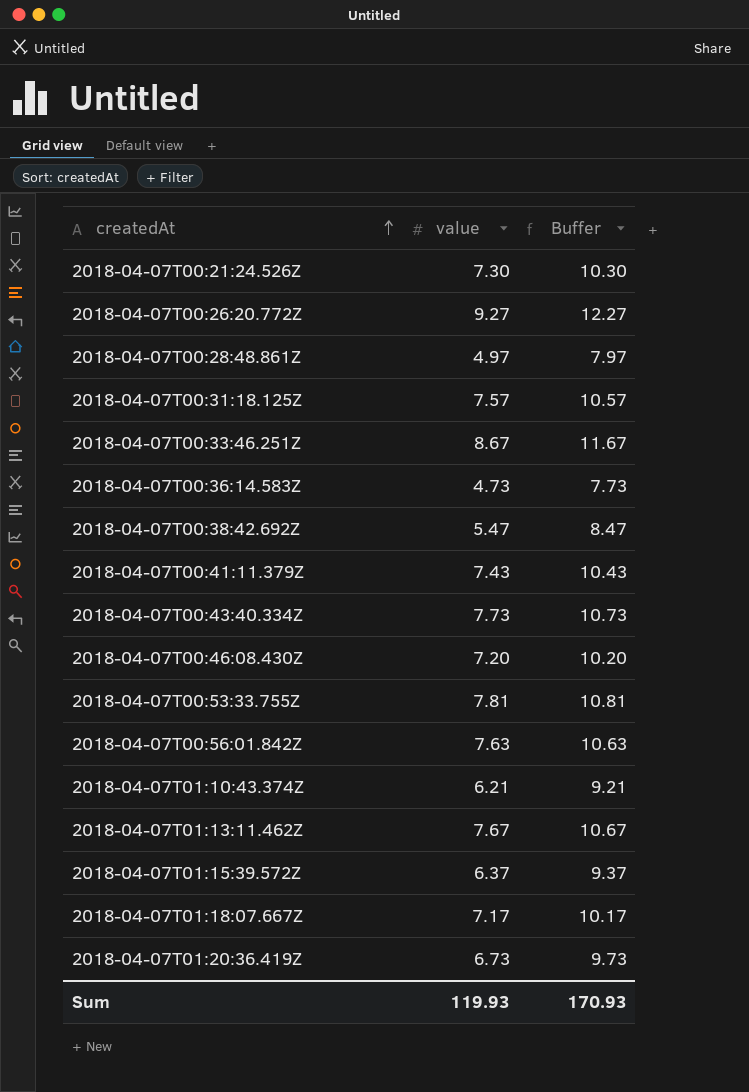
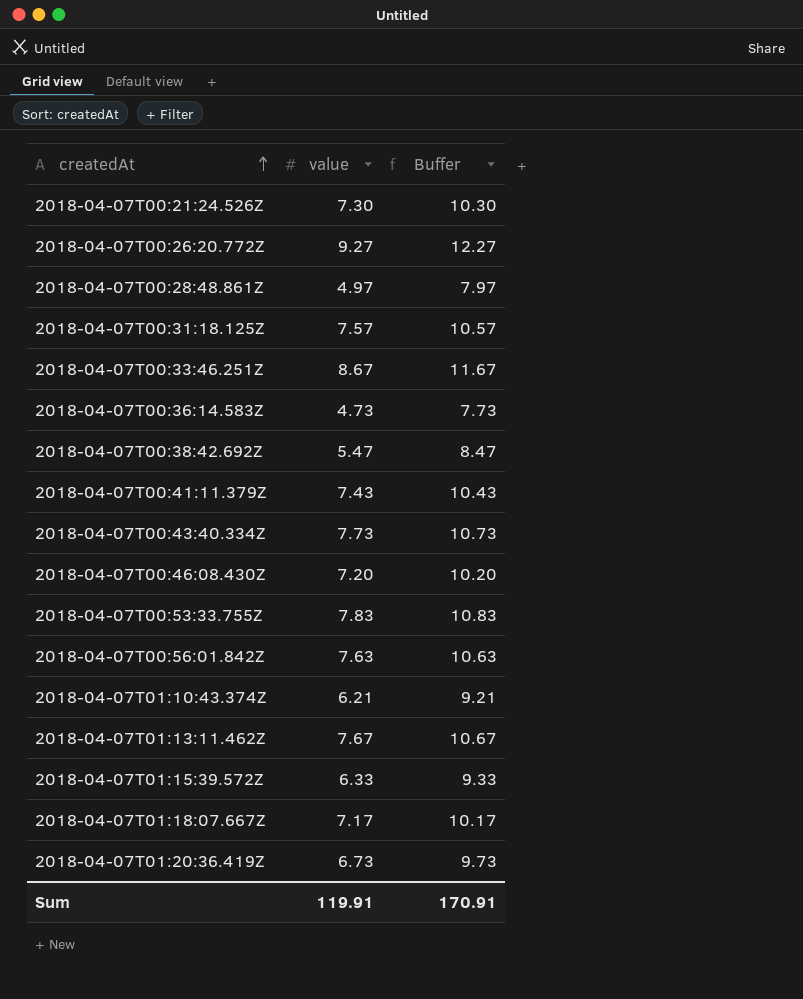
2018-04-07T00:53:33.755Z | value: 7.81 -> 7.83
2018-04-07T00:53:33.755Z | Buffer: 10.81 -> 10.83
2018-04-07T01:15:39.572Z | value: 6.37 -> 6.33
2018-04-07T01:15:39.572Z | Buffer: 9.37 -> 9.33
Sum | value: 119.93 -> 119.91
Sum | Buffer: 170.93 -> 170.91

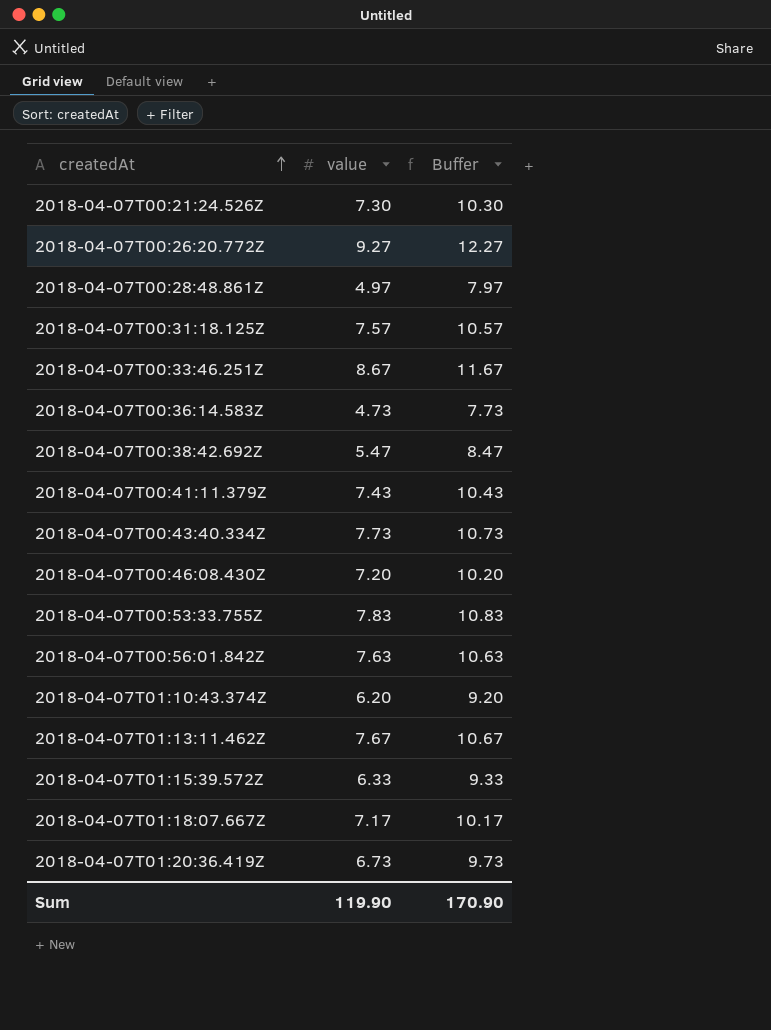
2018-04-07T01:10:43.374Z | value: 6.21 -> 6.20
2018-04-07T01:10:43.374Z | Buffer: 9.21 -> 9.20
Sum | value: 119.91 -> 119.90
Sum | Buffer: 170.91 -> 170.90

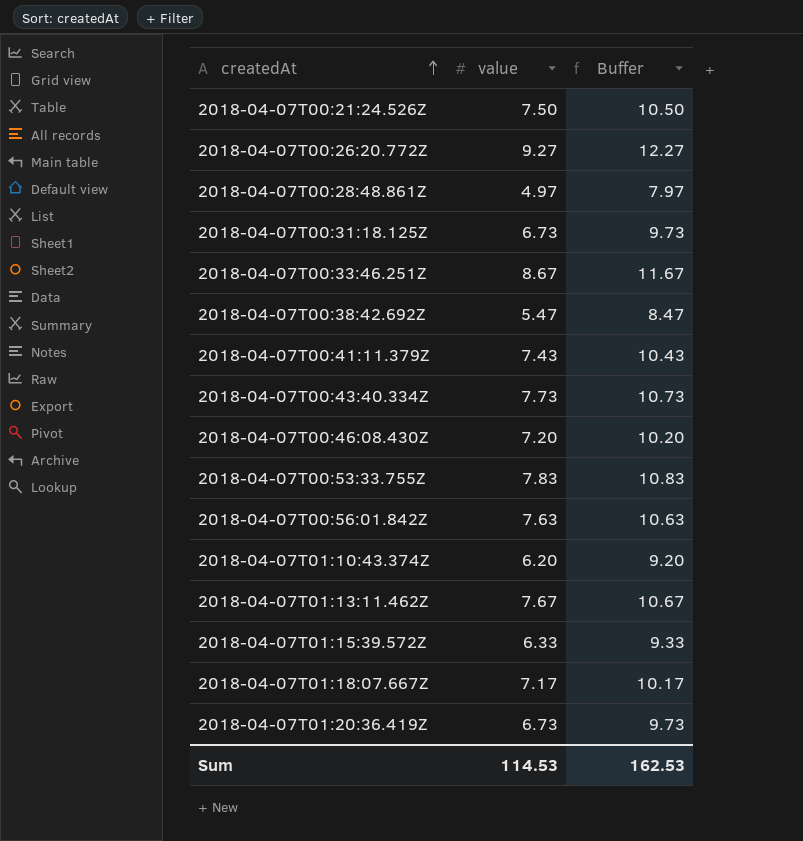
row 2018-04-07T00:36:14.583Z: 4.73 | 7.73 -> none
2018-04-07T00:21:24.526Z | value: 7.30 -> 7.50
2018-04-07T00:21:24.526Z | Buffer: 10.30 -> 10.50
2018-04-07T00:31:18.125Z | value: 7.57 -> 6.73
2018-04-07T00:31:18.125Z | Buffer: 10.57 -> 9.73
Sum | value: 119.90 -> 114.53
Sum | Buffer: 170.90 -> 162.53

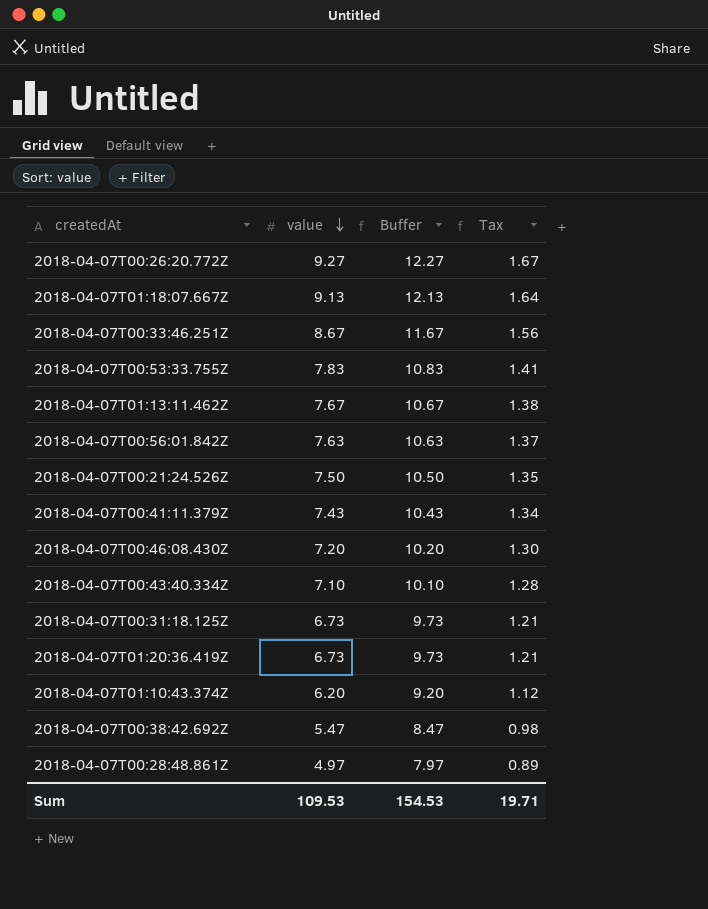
row order: createdAt ascending -> value descending
column Tax | formula: none -> [value] * 0.18
row 2018-04-07T01:15:39.572Z: 6.33 | 9.33 -> none
2018-04-07T01:18:07.667Z | value: 7.17 -> 9.13
2018-04-07T01:18:07.667Z | Buffer: 10.17 -> 12.13
2018-04-07T00:43:40.334Z | value: 7.73 -> 7.10
2018-04-07T00:43:40.334Z | Buffer: 10.73 -> 10.10
Sum | value: 114.53 -> 109.53
Sum | Buffer: 162.53 -> 154.53

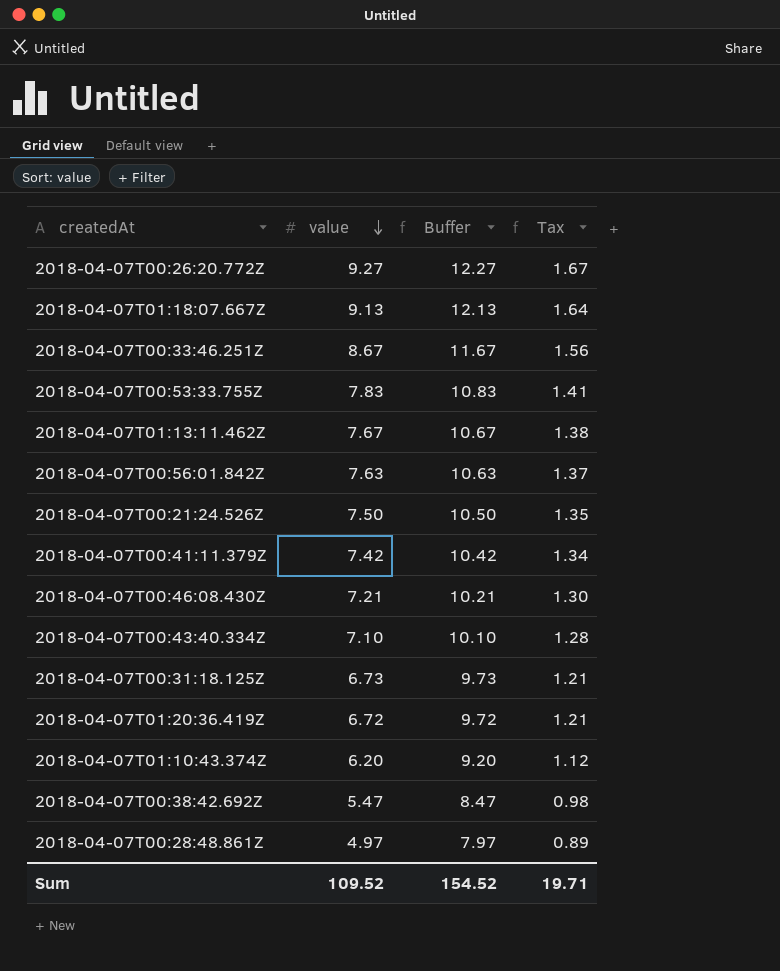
2018-04-07T00:41:11.379Z | value: 7.43 -> 7.42
2018-04-07T00:41:11.379Z | Buffer: 10.43 -> 10.42
2018-04-07T00:46:08.430Z | value: 7.20 -> 7.21
2018-04-07T00:46:08.430Z | Buffer: 10.20 -> 10.21
2018-04-07T01:20:36.419Z | value: 6.73 -> 6.72
2018-04-07T01:20:36.419Z | Buffer: 9.73 -> 9.72
Sum | value: 109.53 -> 109.52
Sum | Buffer: 154.53 -> 154.52

